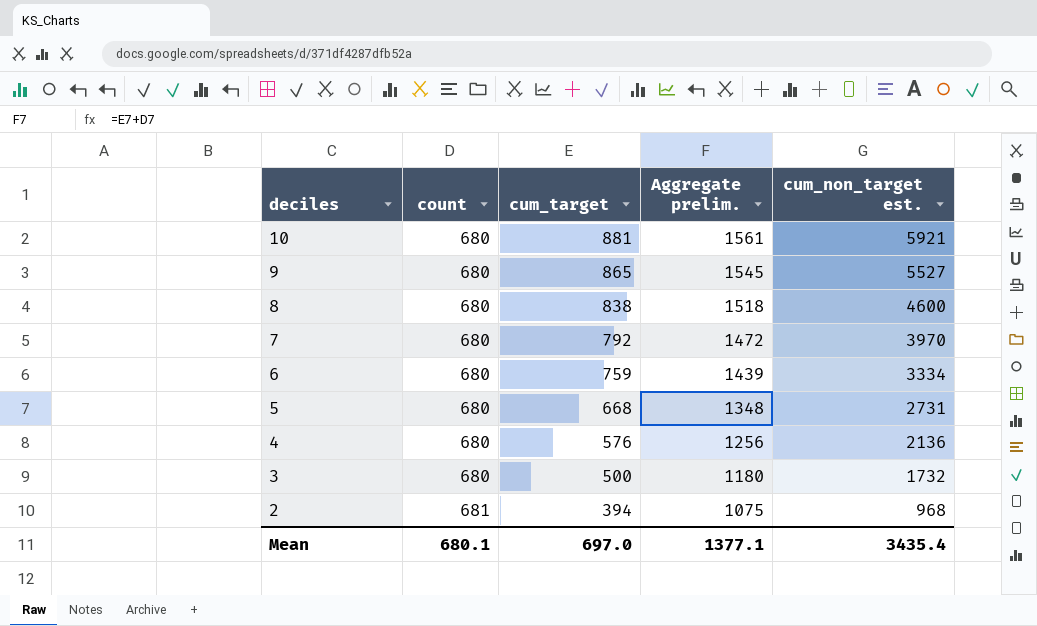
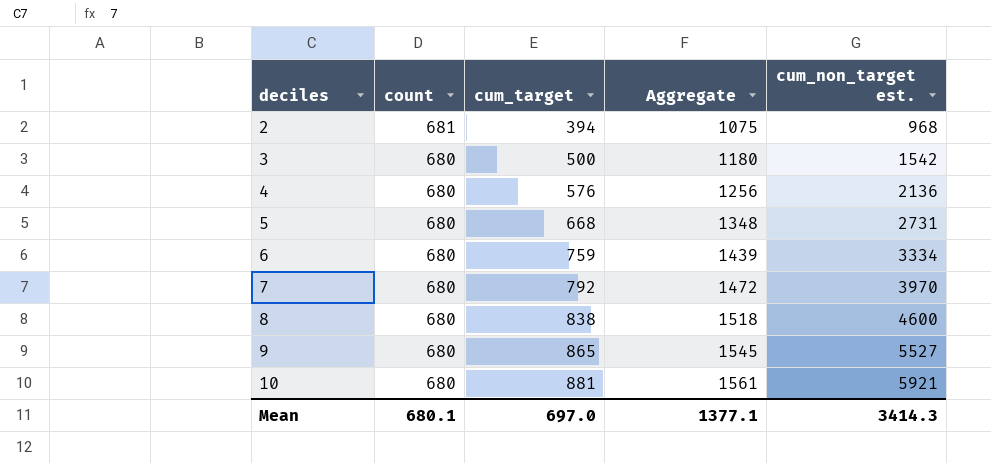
row order: deciles descending -> deciles ascending
column name: Aggregate prelim. -> Aggregate
3 | cum_non_target est.: 1732 -> 1542
Mean | cum_non_target est.: 3435.4 -> 3414.3

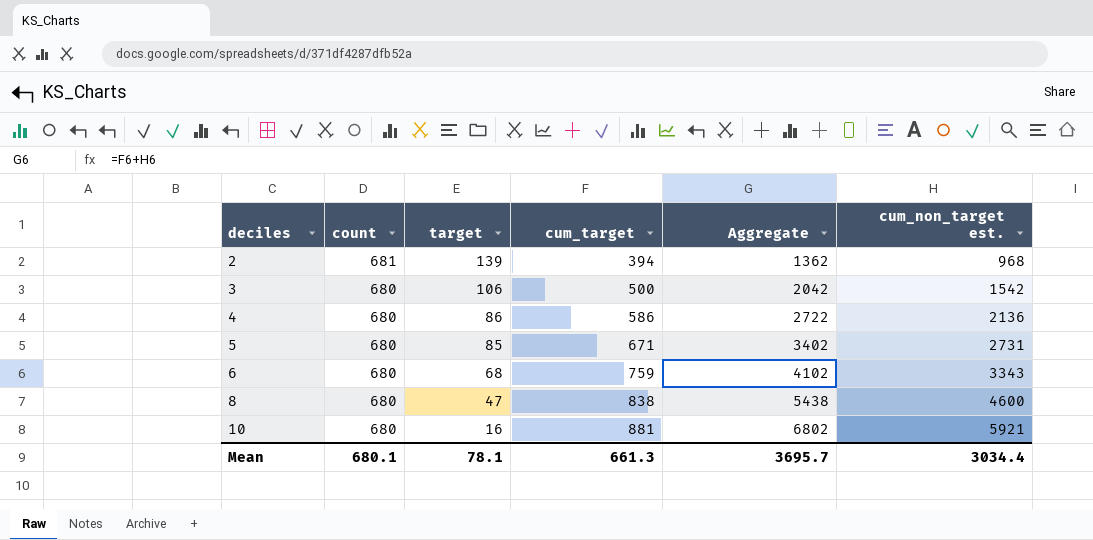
column target | position: none -> 3
column Aggregate | formula: [count] + [cum_target] -> [cum_target] + [cum_non_target est.]
row 7: 680 | 792 | 1472 | 3970 -> none
row 9: 680 | 865 | 1545 | 5527 -> none
4 | cum_target: 576 -> 586
5 | cum_target: 668 -> 671
6 | cum_non_target est.: 3334 -> 3343
Mean | cum_target: 697.0 -> 661.3
Mean | Aggregate: 1377.1 -> 3695.7
Mean | cum_non_target est.: 3414.3 -> 3034.4

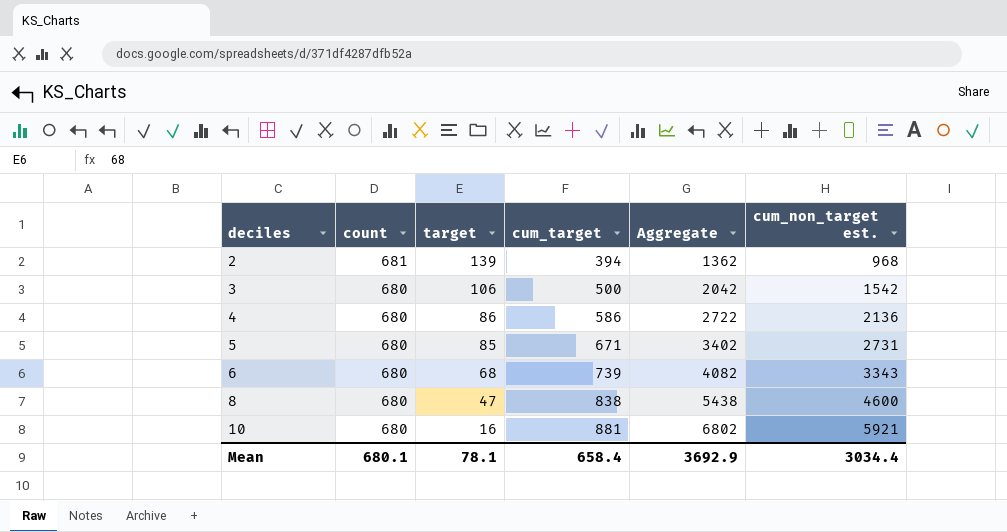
6 | cum_target: 759 -> 739
6 | Aggregate: 4102 -> 4082
Mean | cum_target: 661.3 -> 658.4
Mean | Aggregate: 3695.7 -> 3692.9

